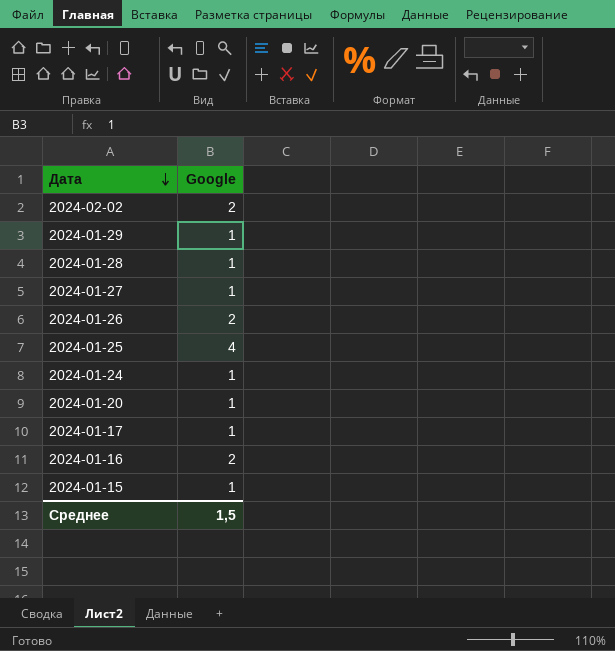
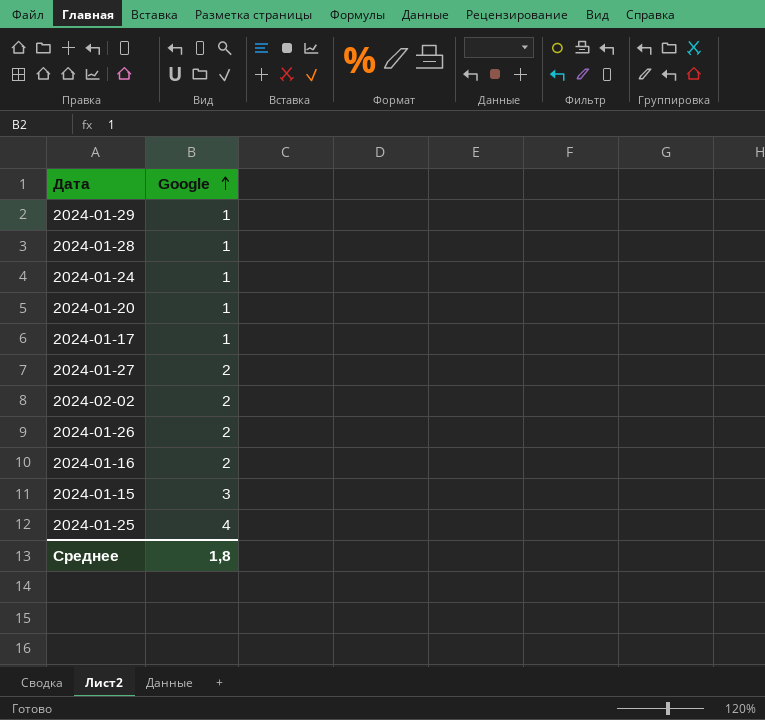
row order: Дата descending -> Google ascending
2024-01-27 | Google: 1 -> 2
2024-01-15 | Google: 1 -> 3
Среднее | Google: 1,5 -> 1,8

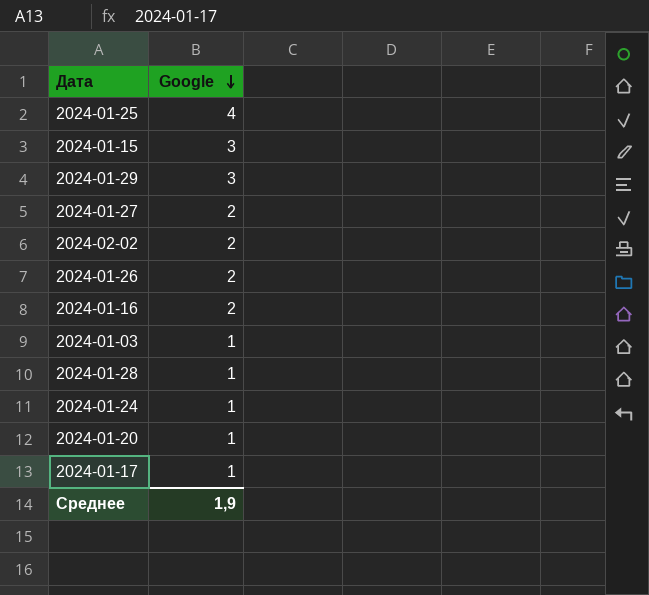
row order: Google ascending -> Google descending
2024-01-29 | Google: 1 -> 3
row 2024-01-03: none -> 1
Среднее | Google: 1,8 -> 1,9

